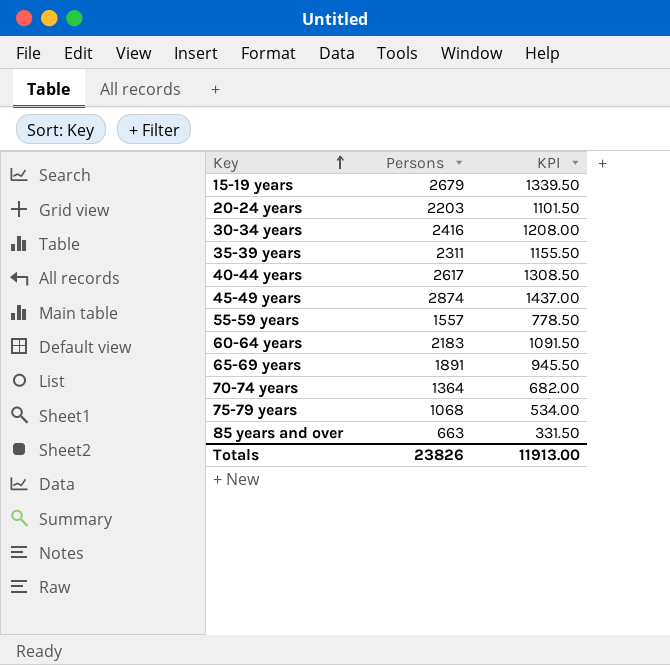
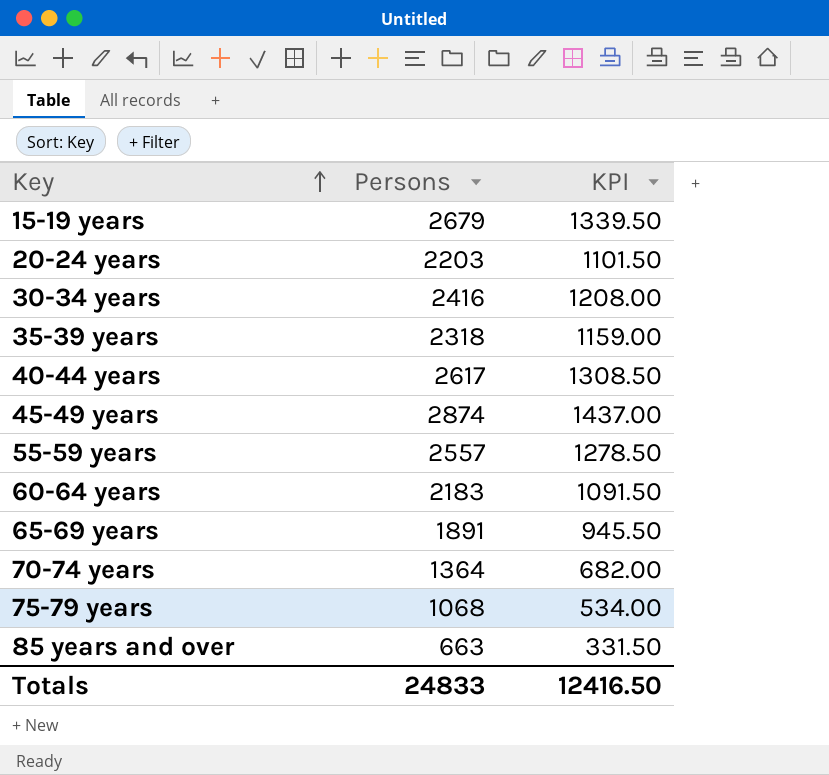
35-39 years | Persons: 2311 -> 2318
35-39 years | KPI: 1155.50 -> 1159.00
55-59 years | Persons: 1557 -> 2557
55-59 years | KPI: 778.50 -> 1278.50
Totals | Persons: 23826 -> 24833
Totals | KPI: 11913.00 -> 12416.50

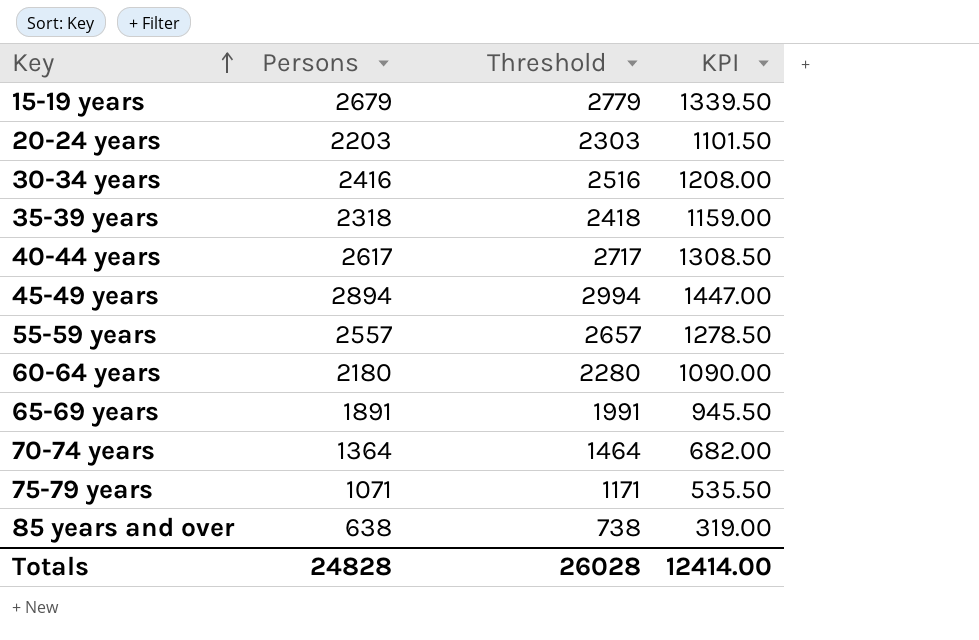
column Threshold | formula: none -> [Persons] + 100
45-49 years | Persons: 2874 -> 2894
45-49 years | KPI: 1437.00 -> 1447.00
60-64 years | Persons: 2183 -> 2180
60-64 years | KPI: 1091.50 -> 1090.00
75-79 years | Persons: 1068 -> 1071
75-79 years | KPI: 534.00 -> 535.50
85 years and over | Persons: 663 -> 638
85 years and over | KPI: 331.50 -> 319.00
Totals | Persons: 24833 -> 24828
Totals | KPI: 12416.50 -> 12414.00

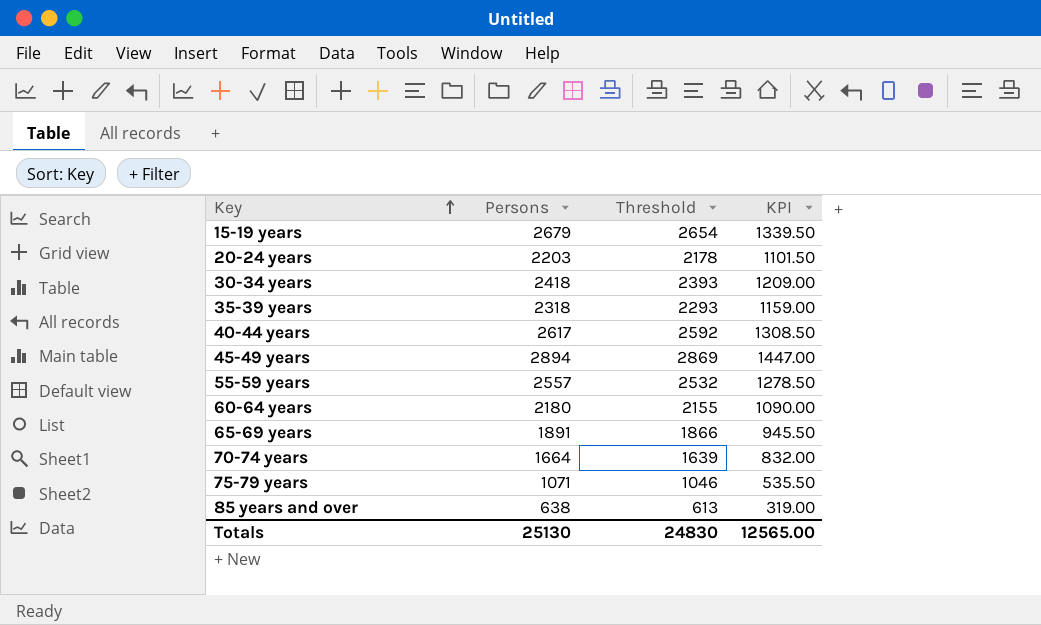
column Threshold | formula: [Persons] + 100 -> [Persons] - 25
30-34 years | Persons: 2416 -> 2418
30-34 years | KPI: 1208.00 -> 1209.00
70-74 years | Persons: 1364 -> 1664
70-74 years | KPI: 682.00 -> 832.00
Totals | Persons: 24828 -> 25130
Totals | Threshold: 26028 -> 24830
Totals | KPI: 12414.00 -> 12565.00

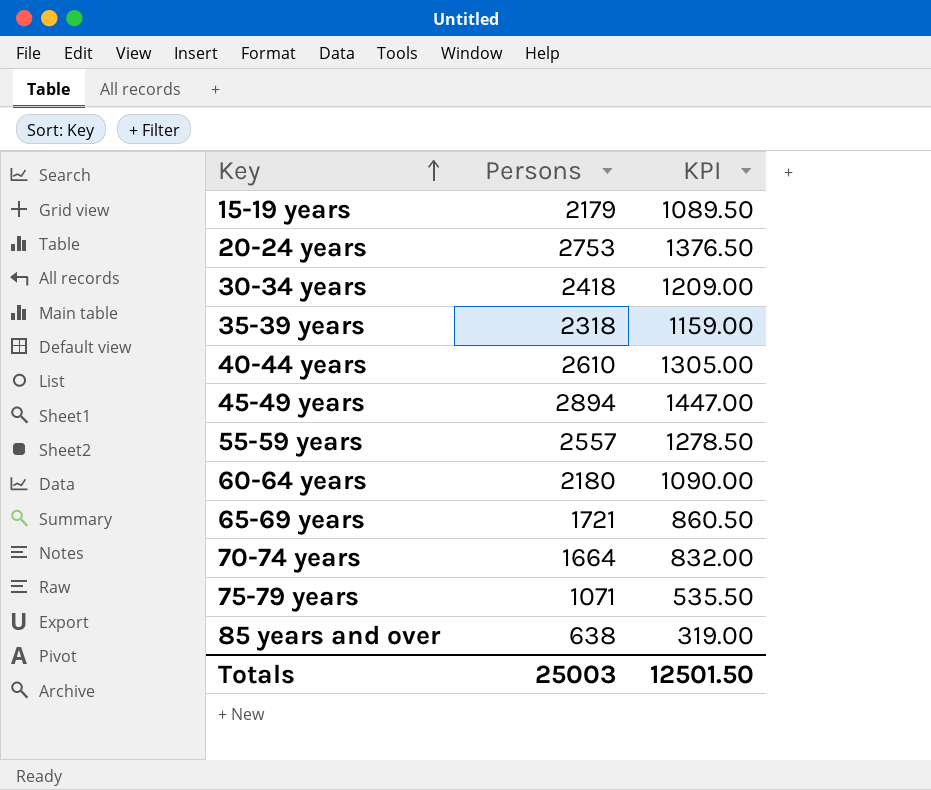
column Threshold | formula: [Persons] - 25 -> none
15-19 years | Persons: 2679 -> 2179
15-19 years | KPI: 1339.50 -> 1089.50
20-24 years | Persons: 2203 -> 2753
20-24 years | KPI: 1101.50 -> 1376.50
40-44 years | Persons: 2617 -> 2610
40-44 years | KPI: 1308.50 -> 1305.00
65-69 years | Persons: 1891 -> 1721
65-69 years | KPI: 945.50 -> 860.50
Totals | Persons: 25130 -> 25003
Totals | KPI: 12565.00 -> 12501.50

